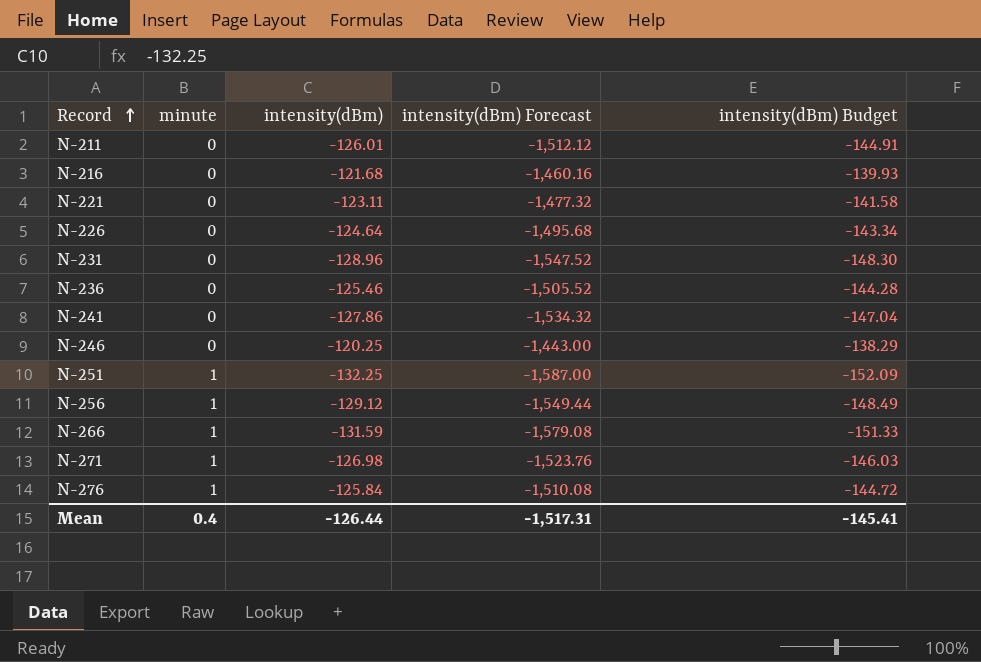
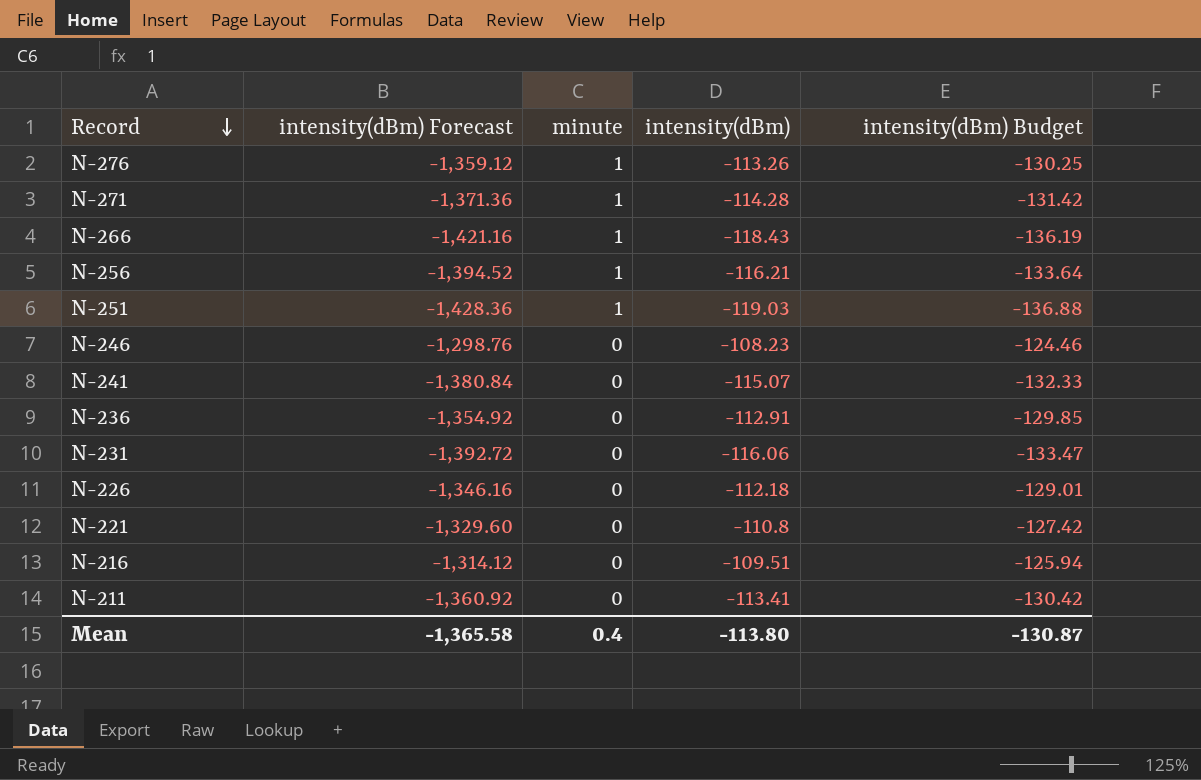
row order: Record ascending -> Record descending
column intensity(dBm) Forecast | position: 4 -> 2
N-276 | intensity(dBm) Forecast: -1,510.08 -> -1,359.12
N-276 | intensity(dBm): -125.84 -> -113.26
N-276 | intensity(dBm) Budget: -144.72 -> -130.25
N-271 | intensity(dBm) Forecast: -1,523.76 -> -1,371.36
N-271 | intensity(dBm): -126.98 -> -114.28
N-271 | intensity(dBm) Budget: -146.03 -> -131.42
N-266 | intensity(dBm) Forecast: -1,579.08 -> -1,421.16
N-266 | intensity(dBm): -131.59 -> -118.43
N-266 | intensity(dBm) Budget: -151.33 -> -136.19
N-256 | intensity(dBm) Forecast: -1,549.44 -> -1,394.52
N-256 | intensity(dBm): -129.12 -> -116.21
N-256 | intensity(dBm) Budget: -148.49 -> -133.64
N-251 | intensity(dBm) Forecast: -1,587.00 -> -1,428.36
N-251 | intensity(dBm): -132.25 -> -119.03
N-251 | intensity(dBm) Budget: -152.09 -> -136.88
N-246 | intensity(dBm) Forecast: -1,443.00 -> -1,298.76
N-246 | intensity(dBm): -120.25 -> -108.23
N-246 | intensity(dBm) Budget: -138.29 -> -124.46
N-241 | intensity(dBm) Forecast: -1,534.32 -> -1,380.84
N-241 | intensity(dBm): -127.86 -> -115.07
N-241 | intensity(dBm) Budget: -147.04 -> -132.33
N-236 | intensity(dBm) Forecast: -1,505.52 -> -1,354.92
N-236 | intensity(dBm): -125.46 -> -112.91
N-236 | intensity(dBm) Budget: -144.28 -> -129.85
N-231 | intensity(dBm) Forecast: -1,547.52 -> -1,392.72
N-231 | intensity(dBm): -128.96 -> -116.06
N-231 | intensity(dBm) Budget: -148.30 -> -133.47
N-226 | intensity(dBm) Forecast: -1,495.68 -> -1,346.16
N-226 | intensity(dBm): -124.64 -> -112.18
N-226 | intensity(dBm) Budget: -143.34 -> -129.01
N-221 | intensity(dBm) Forecast: -1,477.32 -> -1,329.60
N-221 | intensity(dBm): -123.11 -> -110.8
N-221 | intensity(dBm) Budget: -141.58 -> -127.42
N-216 | intensity(dBm) Forecast: -1,460.16 -> -1,314.12
N-216 | intensity(dBm): -121.68 -> -109.51
N-216 | intensity(dBm) Budget: -139.93 -> -125.94
N-211 | intensity(dBm) Forecast: -1,512.12 -> -1,360.92
N-211 | intensity(dBm): -126.01 -> -113.41
N-211 | intensity(dBm) Budget: -144.91 -> -130.42
Mean | intensity(dBm) Forecast: -1,517.31 -> -1,365.58
Mean | intensity(dBm): -126.44 -> -113.80
Mean | intensity(dBm) Budget: -145.41 -> -130.87

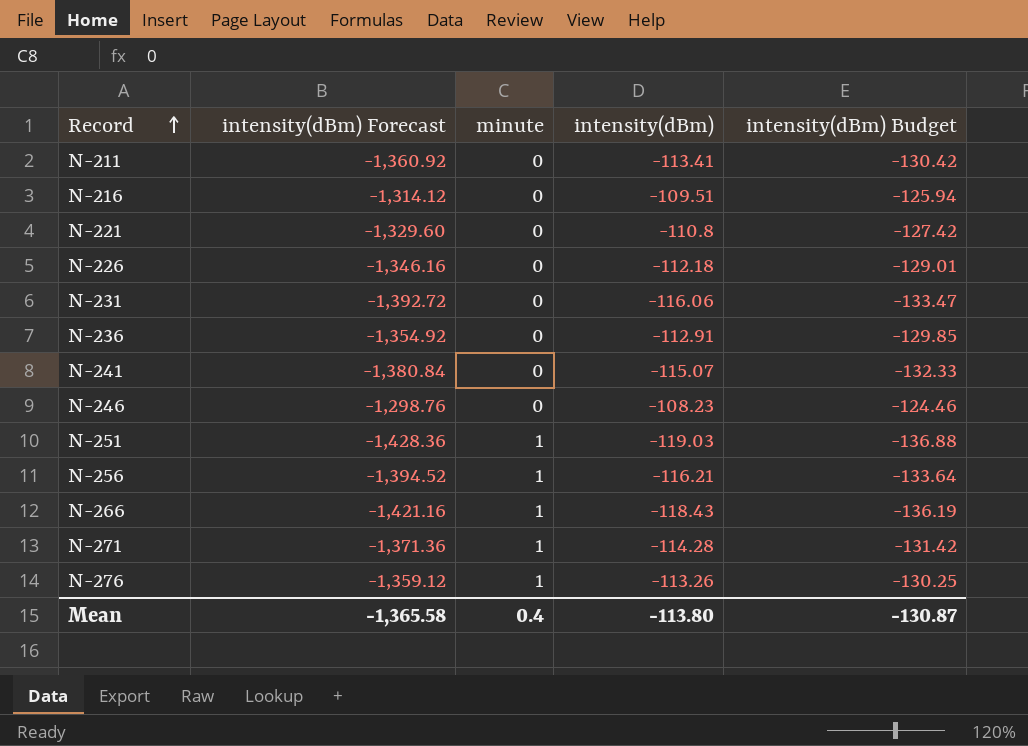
row order: Record descending -> Record ascending

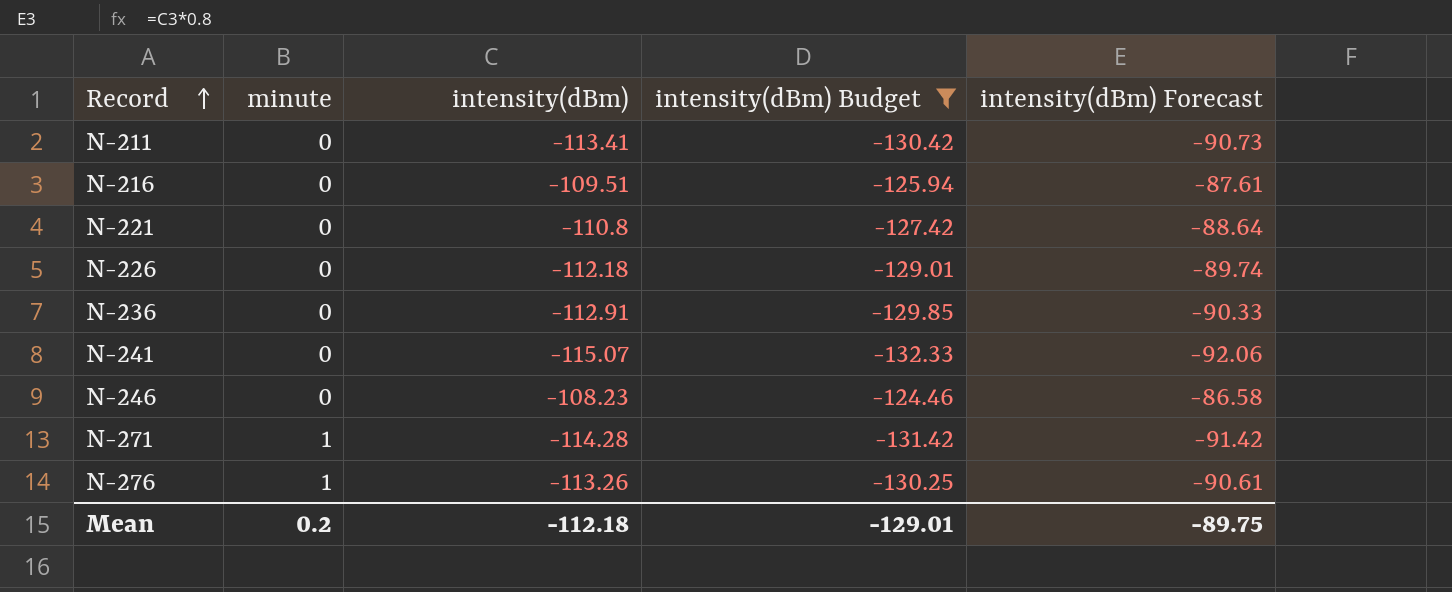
filter: none -> intensity(dBm) Budget >= -132.33
column intensity(dBm) Forecast | formula: [intensity(dBm)] * 12 -> [intensity(dBm)] * 0.8
column intensity(dBm) Forecast | position: 2 -> 5
Mean | minute: 0.4 -> 0.2
Mean | intensity(dBm): -113.80 -> -112.18
Mean | intensity(dBm) Budget: -130.87 -> -129.01
Mean | intensity(dBm) Forecast: -1,365.58 -> -89.75

